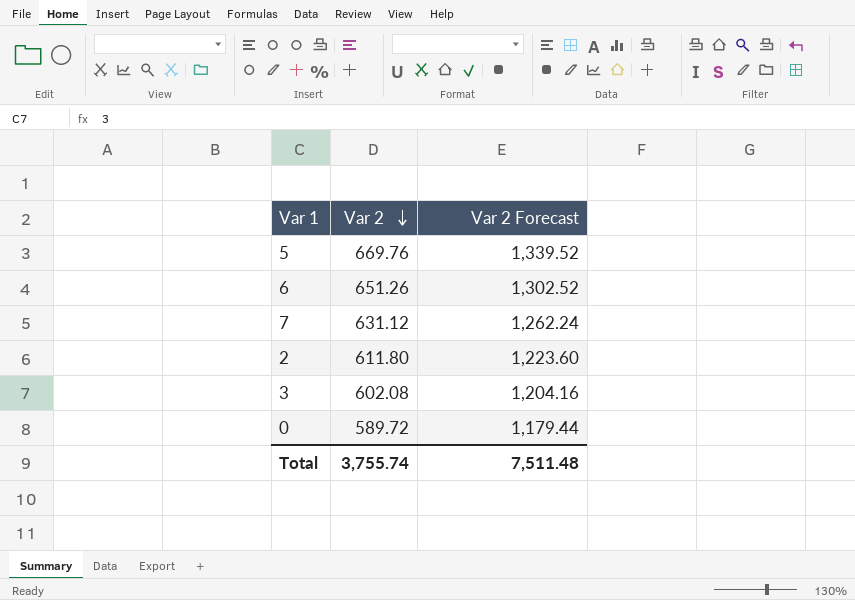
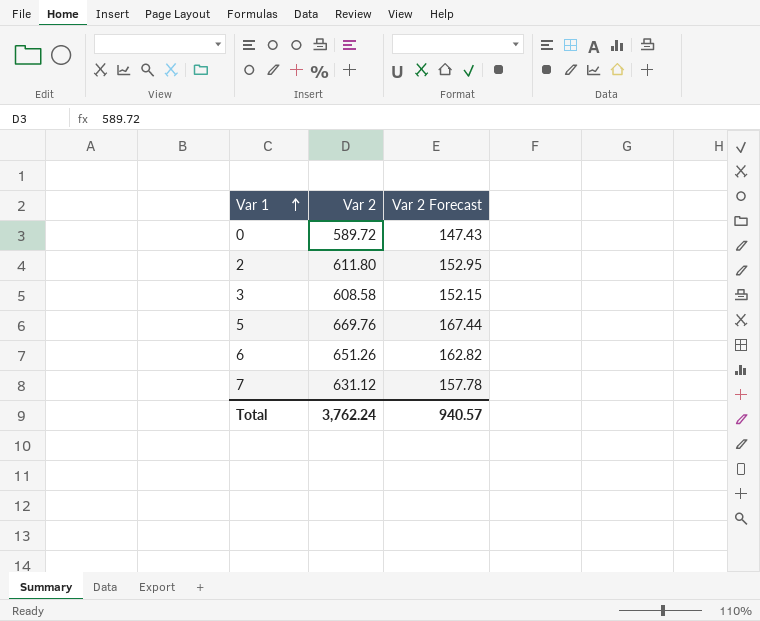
row order: Var 2 descending -> Var 1 ascending
column Var 2 Forecast | formula: [Var 2] * 2 -> [Var 2] * 0.25
3 | Var 2: 602.08 -> 608.58
Total | Var 2: 3,755.74 -> 3,762.24
Total | Var 2 Forecast: 7,511.48 -> 940.57

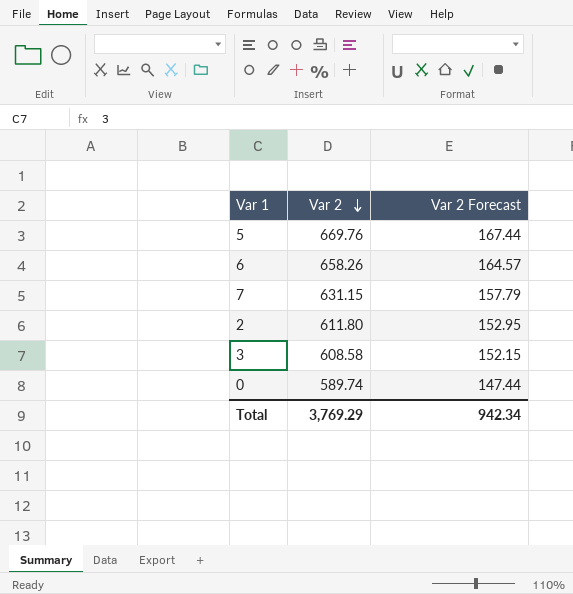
row order: Var 1 ascending -> Var 2 descending
6 | Var 2: 651.26 -> 658.26
6 | Var 2 Forecast: 162.82 -> 164.57
7 | Var 2: 631.12 -> 631.15
7 | Var 2 Forecast: 157.78 -> 157.79
0 | Var 2: 589.72 -> 589.74
0 | Var 2 Forecast: 147.43 -> 147.44
Total | Var 2: 3,762.24 -> 3,769.29
Total | Var 2 Forecast: 940.57 -> 942.34

